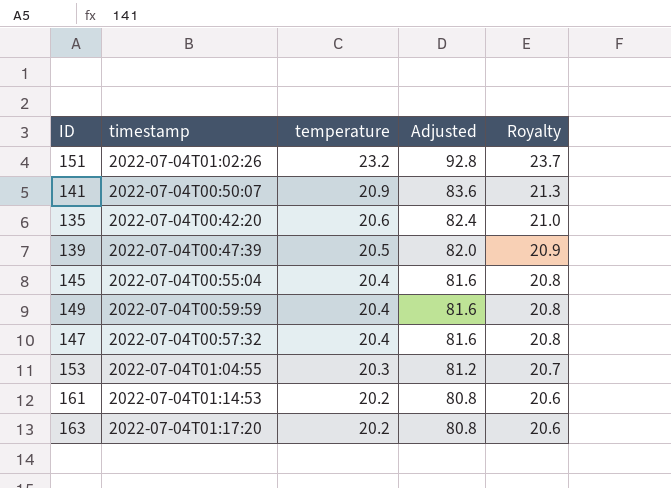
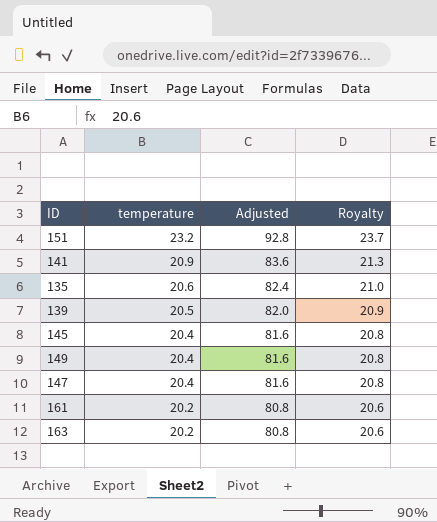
column timestamp | position: 2 -> none
row 153: 2022-07-04T01:04:55 | 20.3 | 81.2 | 20.7 -> none

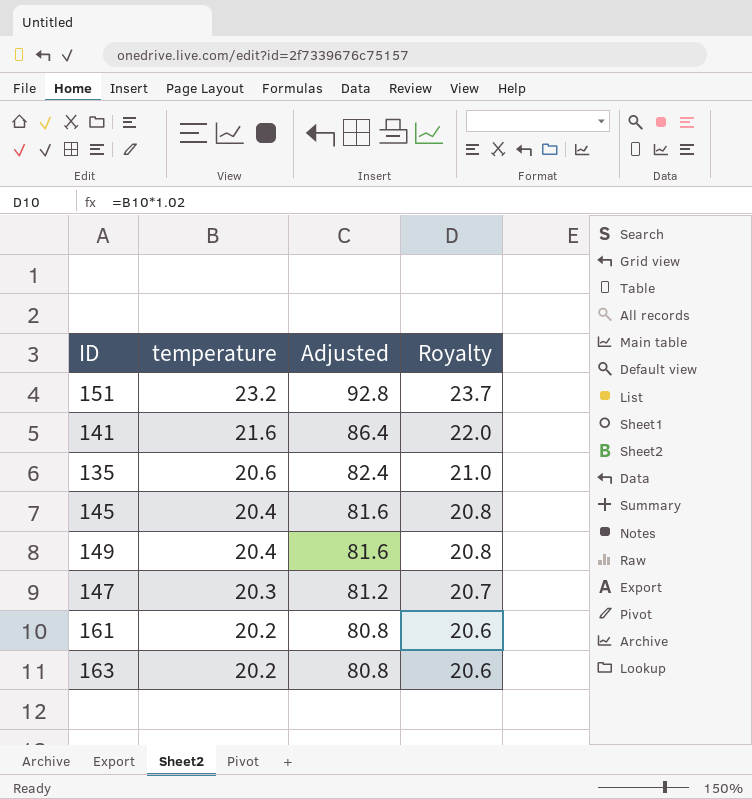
row 139: 20.5 | 82.0 | 20.9 -> none
141 | temperature: 20.9 -> 21.6
141 | Adjusted: 83.6 -> 86.4
141 | Royalty: 21.3 -> 22.0
147 | temperature: 20.4 -> 20.3
147 | Adjusted: 81.6 -> 81.2
147 | Royalty: 20.8 -> 20.7

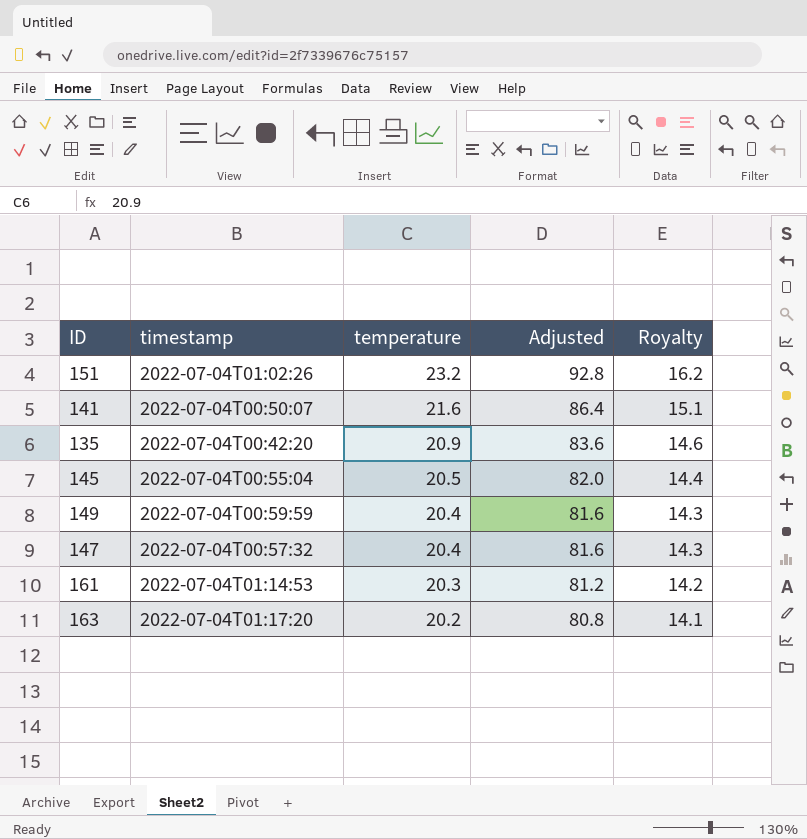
column timestamp | position: none -> 2
column Royalty | formula: [temperature] * 1.02 -> [temperature] * 0.7
135 | temperature: 20.6 -> 20.9
135 | Adjusted: 82.4 -> 83.6
145 | temperature: 20.4 -> 20.5
145 | Adjusted: 81.6 -> 82.0
147 | temperature: 20.3 -> 20.4
147 | Adjusted: 81.2 -> 81.6
161 | temperature: 20.2 -> 20.3
161 | Adjusted: 80.8 -> 81.2

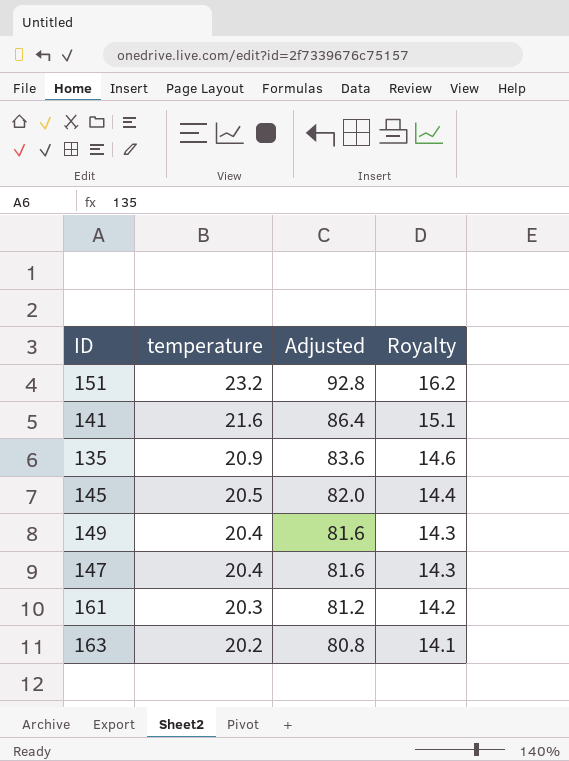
column timestamp | position: 2 -> none

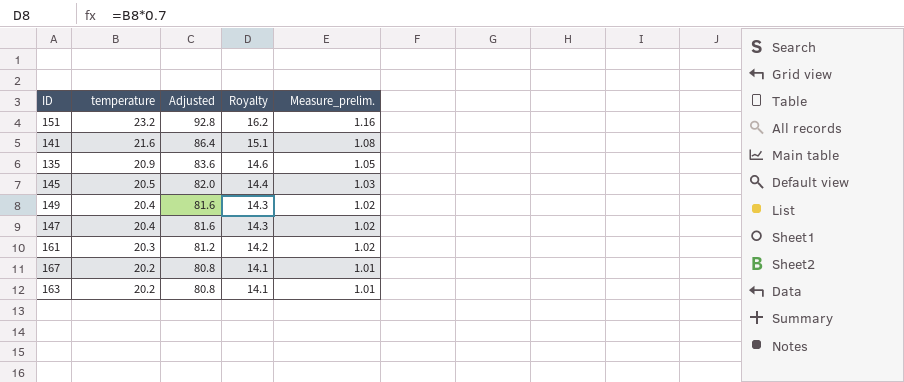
column Measure_prelim. | formula: none -> [temperature] * 0.05
row 167: none -> 20.2 | 80.8 | 14.1 | 1.01

